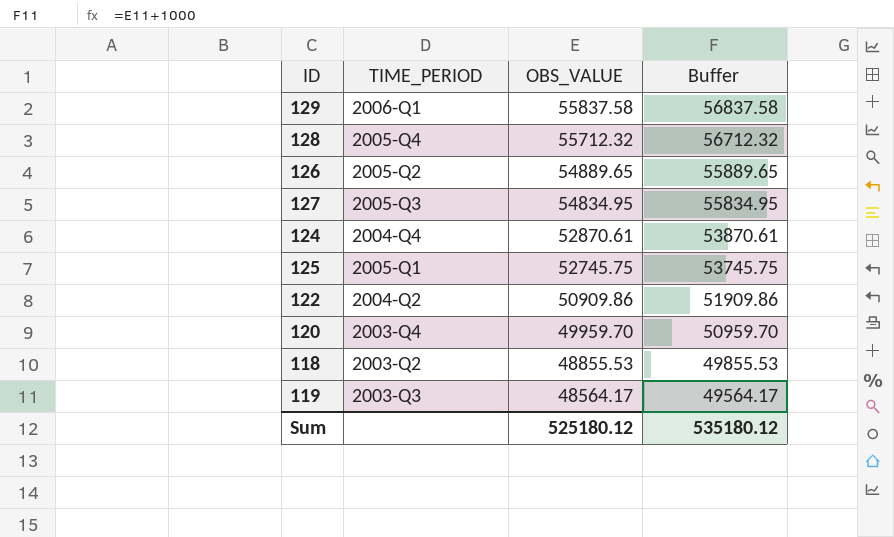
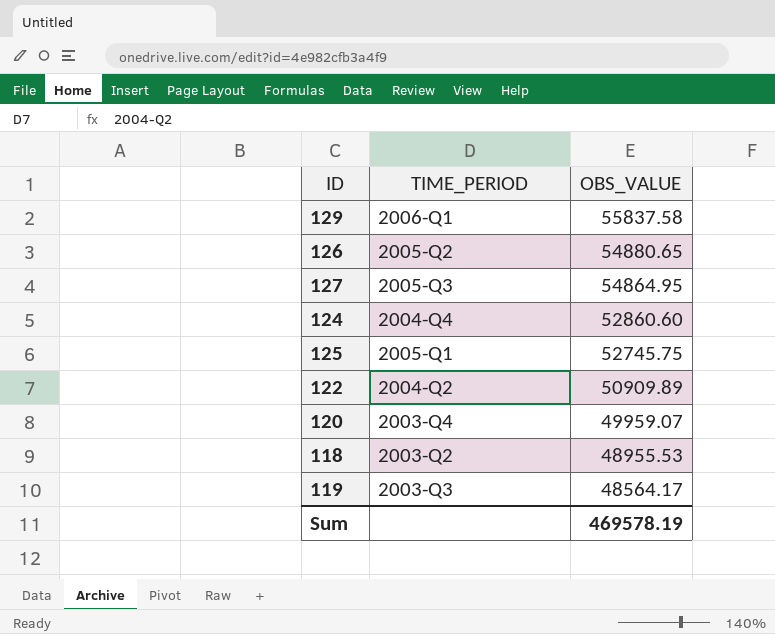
column Buffer | formula: [OBS_VALUE] + 1000 -> none
row 128: 2005-Q4 | 55712.32 | 56712.32 -> none
126 | OBS_VALUE: 54889.65 -> 54880.65
127 | OBS_VALUE: 54834.95 -> 54864.95
124 | OBS_VALUE: 52870.61 -> 52860.60
122 | OBS_VALUE: 50909.86 -> 50909.89
120 | OBS_VALUE: 49959.70 -> 49959.07
118 | OBS_VALUE: 48855.53 -> 48955.53
Sum | OBS_VALUE: 525180.12 -> 469578.19

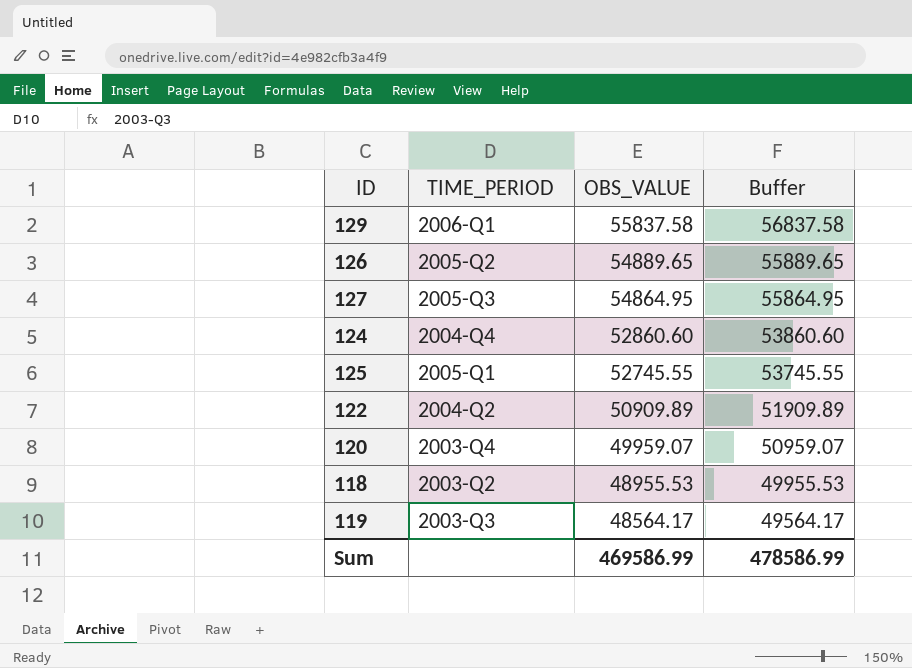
column Buffer | formula: none -> [OBS_VALUE] + 1000
126 | OBS_VALUE: 54880.65 -> 54889.65
125 | OBS_VALUE: 52745.75 -> 52745.55
Sum | OBS_VALUE: 469578.19 -> 469586.99

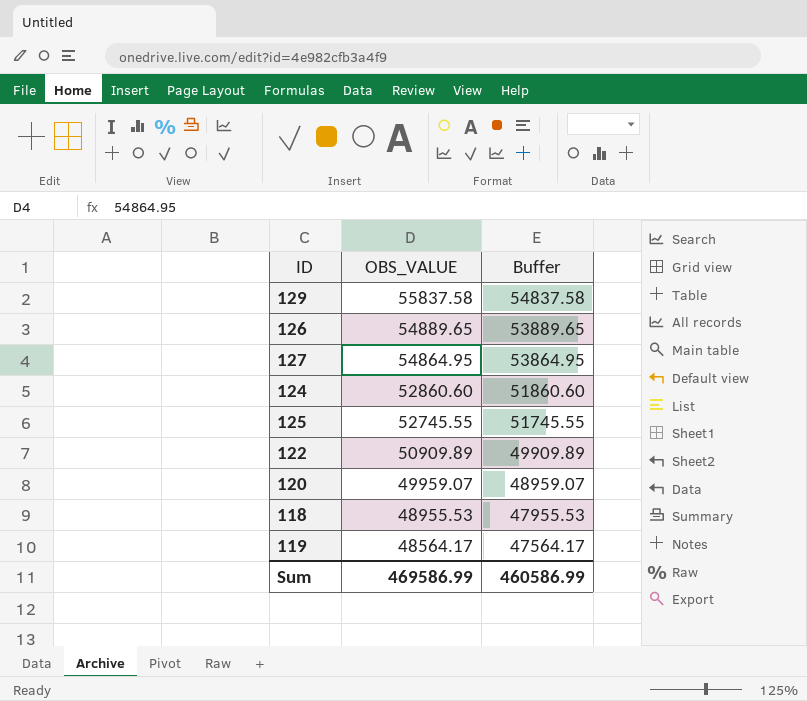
column TIME_PERIOD | position: 2 -> none
column Buffer | formula: [OBS_VALUE] + 1000 -> [OBS_VALUE] - 1000
Sum | Buffer: 478586.99 -> 460586.99

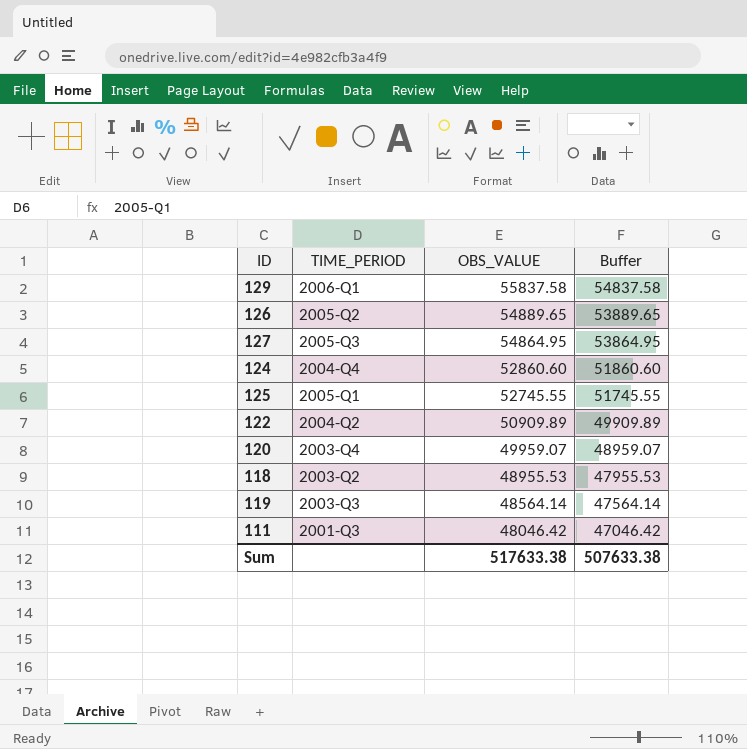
column TIME_PERIOD | position: none -> 2
119 | OBS_VALUE: 48564.17 -> 48564.14
119 | Buffer: 47564.17 -> 47564.14
row 111: none -> 2001-Q3 | 48046.42 | 47046.42
Sum | OBS_VALUE: 469586.99 -> 517633.38
Sum | Buffer: 460586.99 -> 507633.38

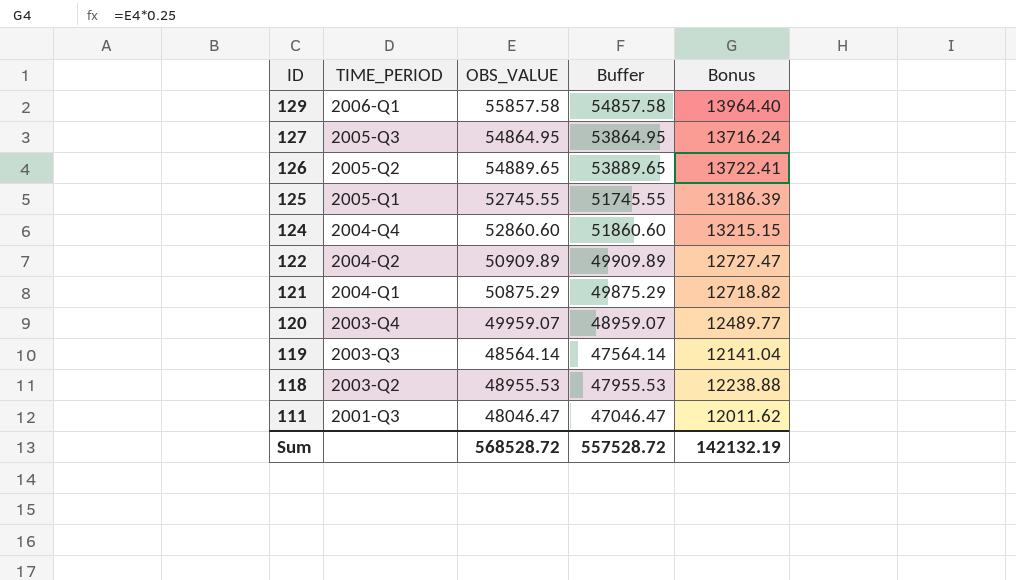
row order: OBS_VALUE descending -> ID descending
column Bonus | formula: none -> [OBS_VALUE] * 0.25
129 | OBS_VALUE: 55837.58 -> 55857.58
129 | Buffer: 54837.58 -> 54857.58
row 121: none -> 2004-Q1 | 50875.29 | 49875.29 | 12718.82
111 | OBS_VALUE: 48046.42 -> 48046.47
111 | Buffer: 47046.42 -> 47046.47
Sum | OBS_VALUE: 517633.38 -> 568528.72
Sum | Buffer: 507633.38 -> 557528.72

